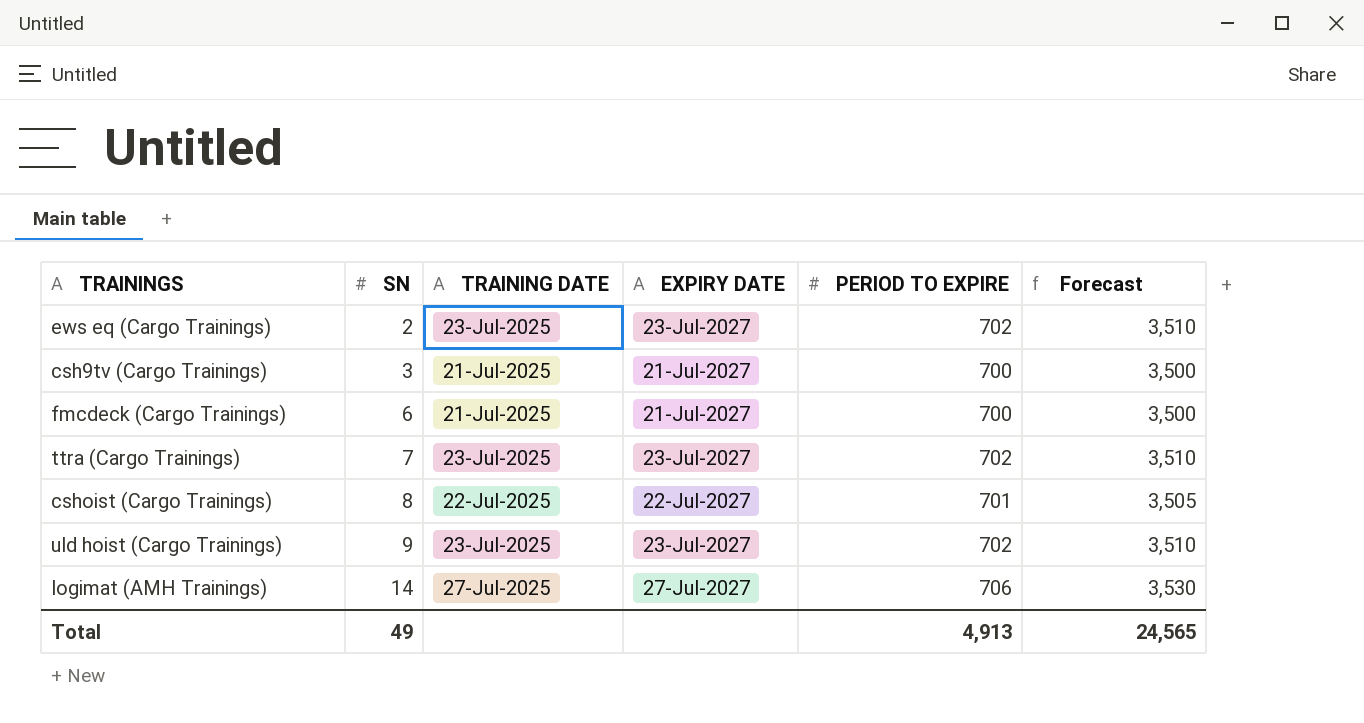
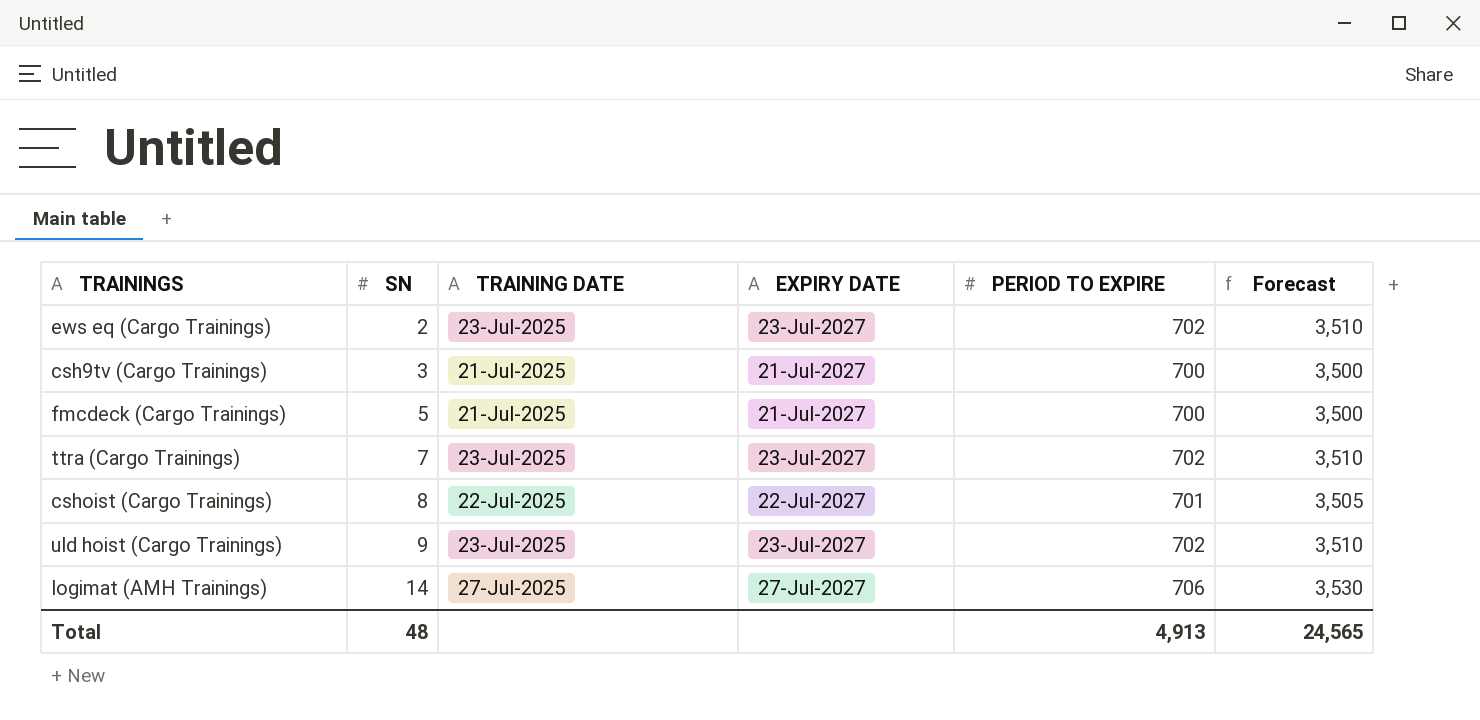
fmcdeck (Cargo Trainings) | SN: 6 -> 5
Total | SN: 49 -> 48

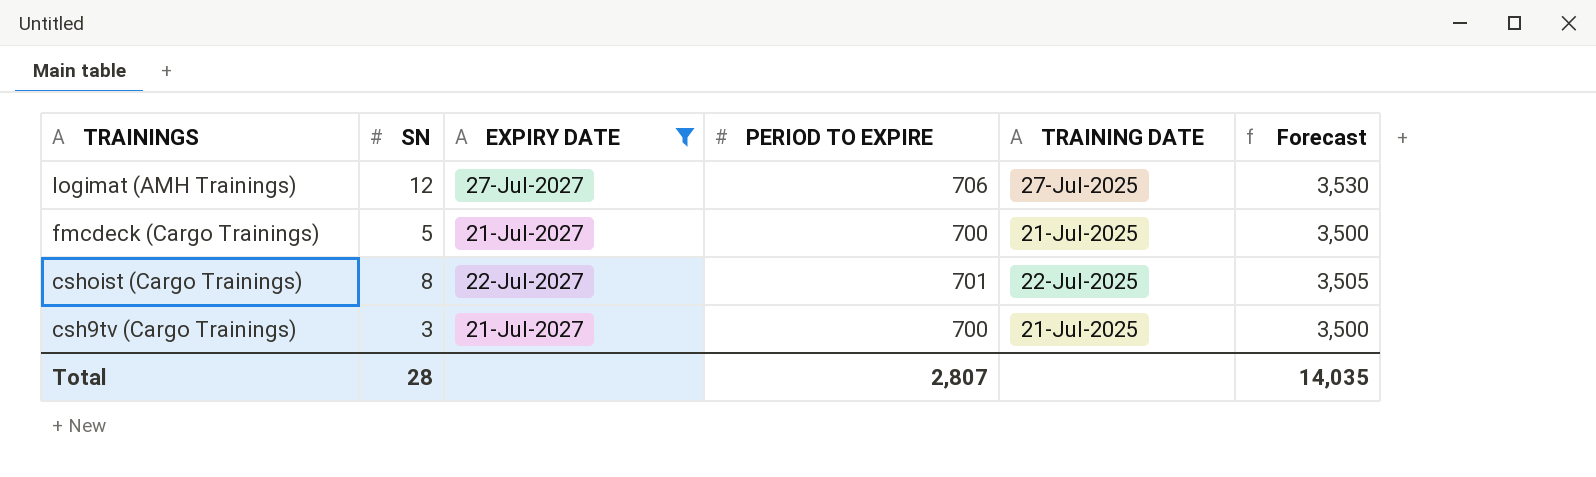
filter: none -> EXPIRY DATE != 23-Jul-2027
row order: SN ascending -> TRAININGS descending
column TRAINING DATE | position: 3 -> 5
logimat (AMH Trainings) | SN: 14 -> 12
Total | SN: 48 -> 28
Total | PERIOD TO EXPIRE: 4,913 -> 2,807
Total | Forecast: 24,565 -> 14,035

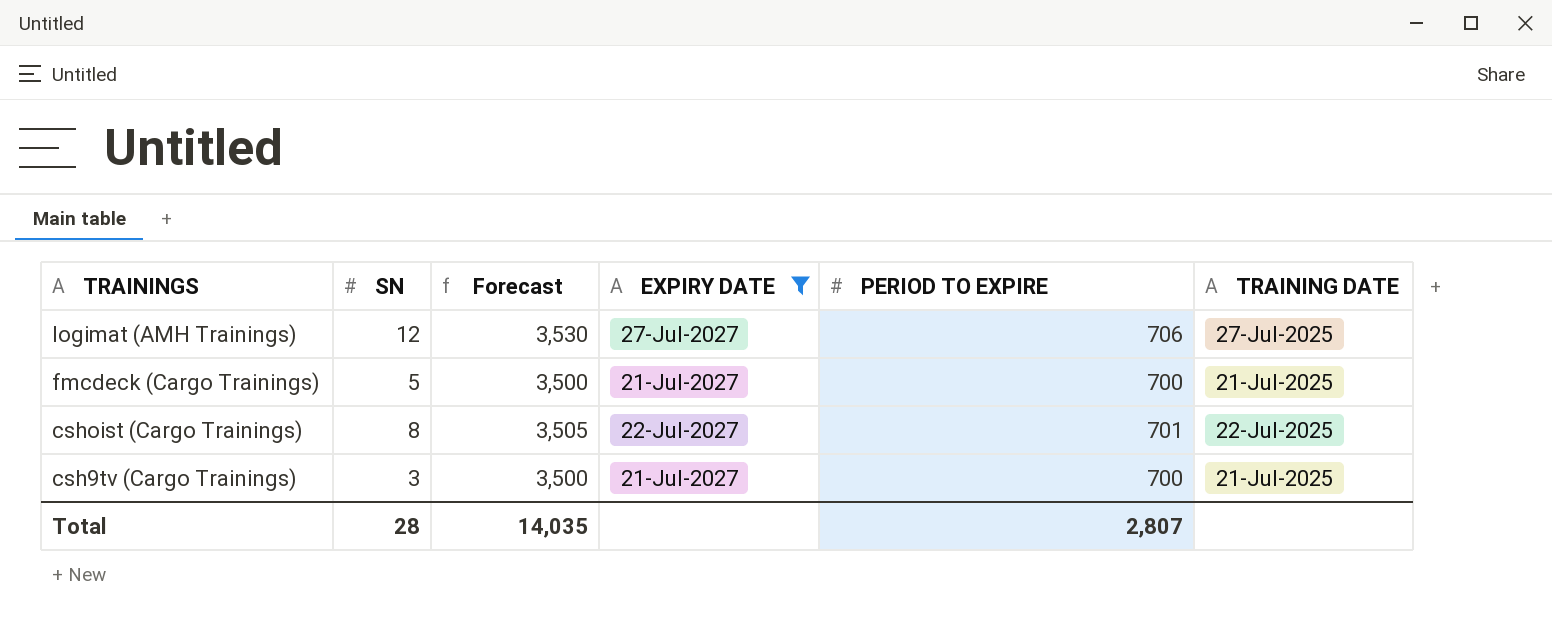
column Forecast | position: 6 -> 3

